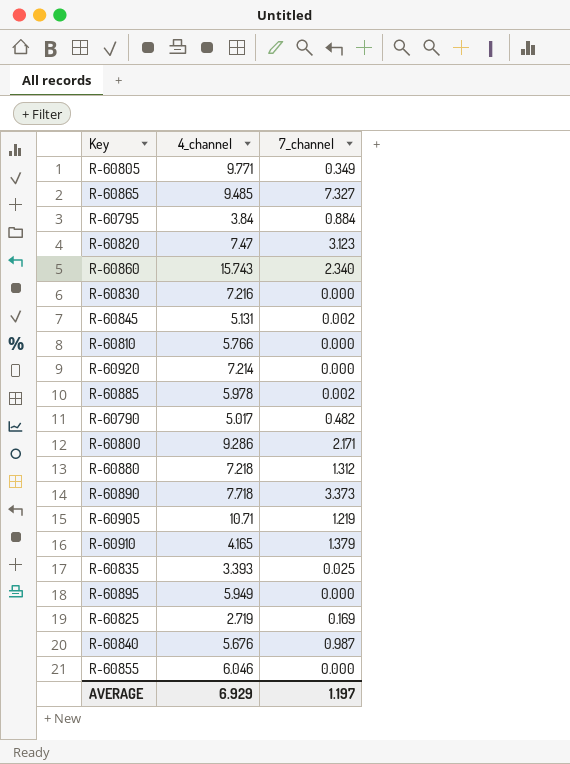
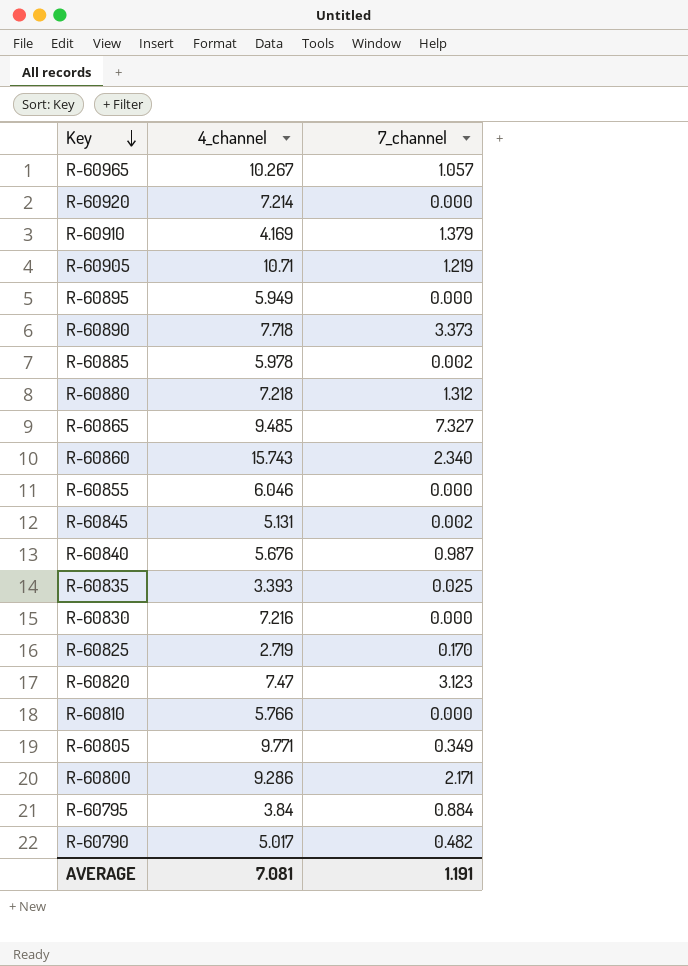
row order: none -> Key descending
row R-60965: none -> 10.267 | 1.057
R-60910 | 4_channel: 4.165 -> 4.169
R-60825 | 7_channel: 0.169 -> 0.170
AVERAGE | 4_channel: 6.929 -> 7.081
AVERAGE | 7_channel: 1.197 -> 1.191

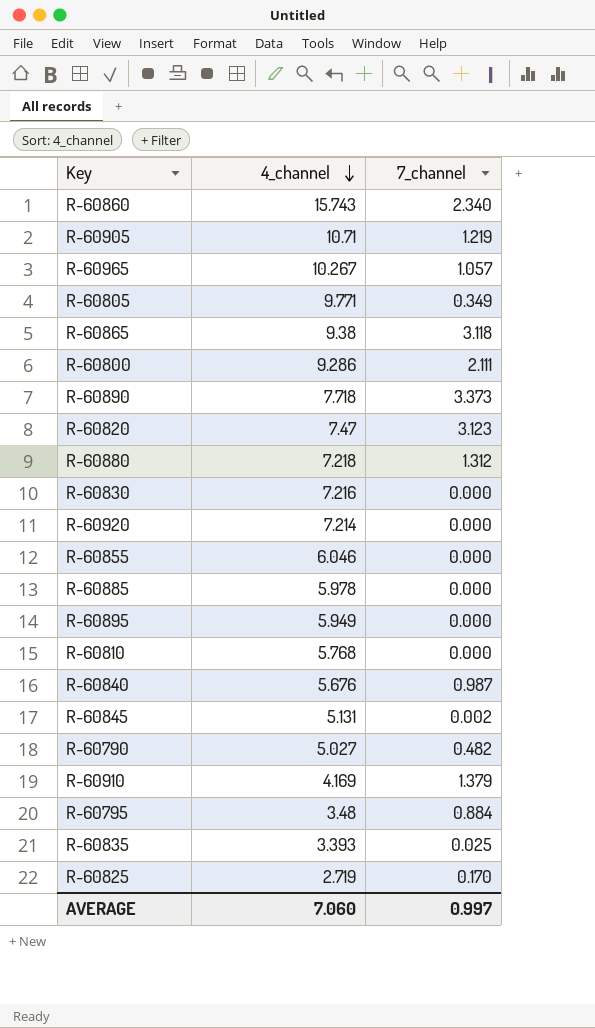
row order: Key descending -> 4_channel descending
R-60865 | 4_channel: 9.485 -> 9.38
R-60865 | 7_channel: 7.327 -> 3.118
R-60800 | 7_channel: 2.171 -> 2.111
R-60885 | 7_channel: 0.002 -> 0.000
R-60810 | 4_channel: 5.766 -> 5.768
R-60790 | 4_channel: 5.017 -> 5.027
R-60795 | 4_channel: 3.84 -> 3.48
AVERAGE | 4_channel: 7.081 -> 7.060
AVERAGE | 7_channel: 1.191 -> 0.997

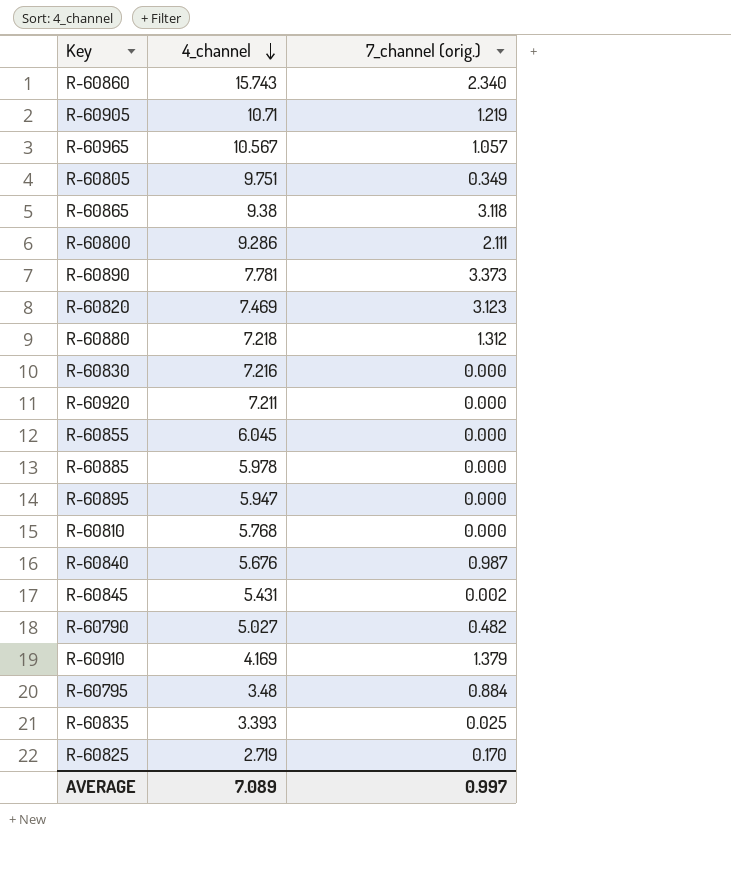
column name: 7_channel -> 7_channel (orig.)
R-60965 | 4_channel: 10.267 -> 10.567
R-60805 | 4_channel: 9.771 -> 9.751
R-60890 | 4_channel: 7.718 -> 7.781
R-60820 | 4_channel: 7.47 -> 7.469
R-60920 | 4_channel: 7.214 -> 7.211
R-60855 | 4_channel: 6.046 -> 6.045
R-60895 | 4_channel: 5.949 -> 5.947
R-60845 | 4_channel: 5.131 -> 5.431
AVERAGE | 4_channel: 7.060 -> 7.089

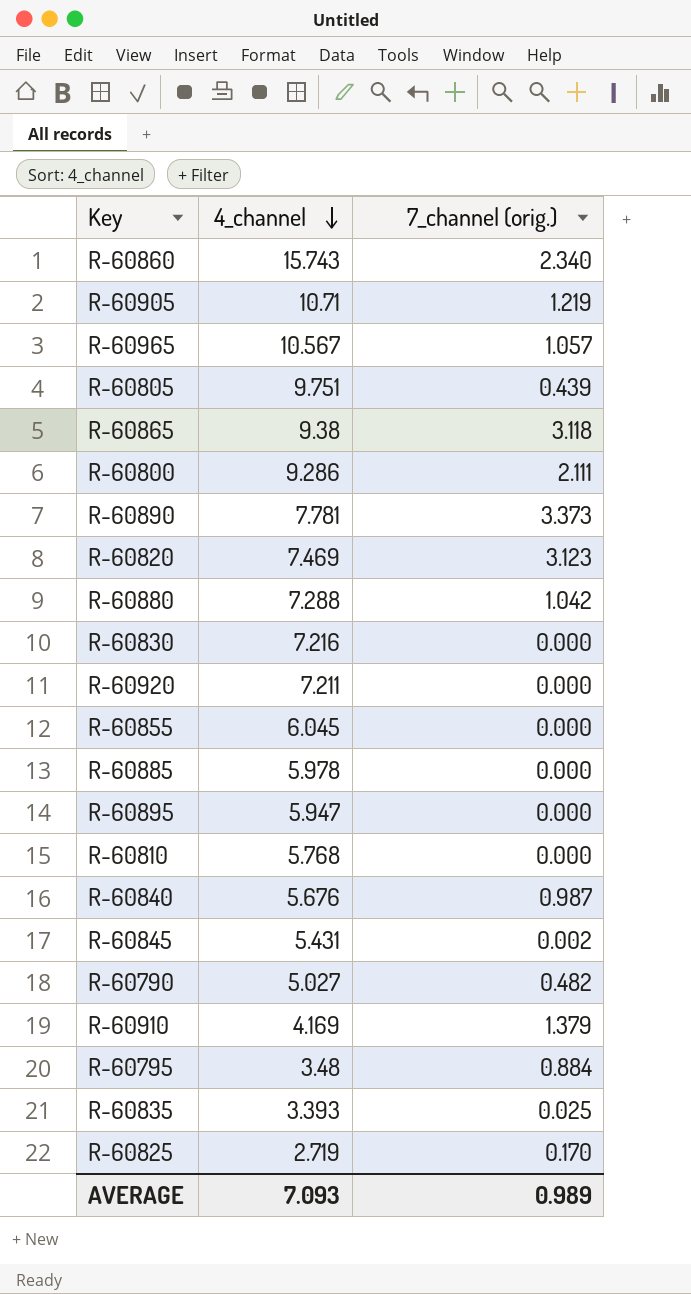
R-60805 | 7_channel (orig.): 0.349 -> 0.439
R-60880 | 4_channel: 7.218 -> 7.288
R-60880 | 7_channel (orig.): 1.312 -> 1.042
AVERAGE | 4_channel: 7.089 -> 7.093
AVERAGE | 7_channel (orig.): 0.997 -> 0.989

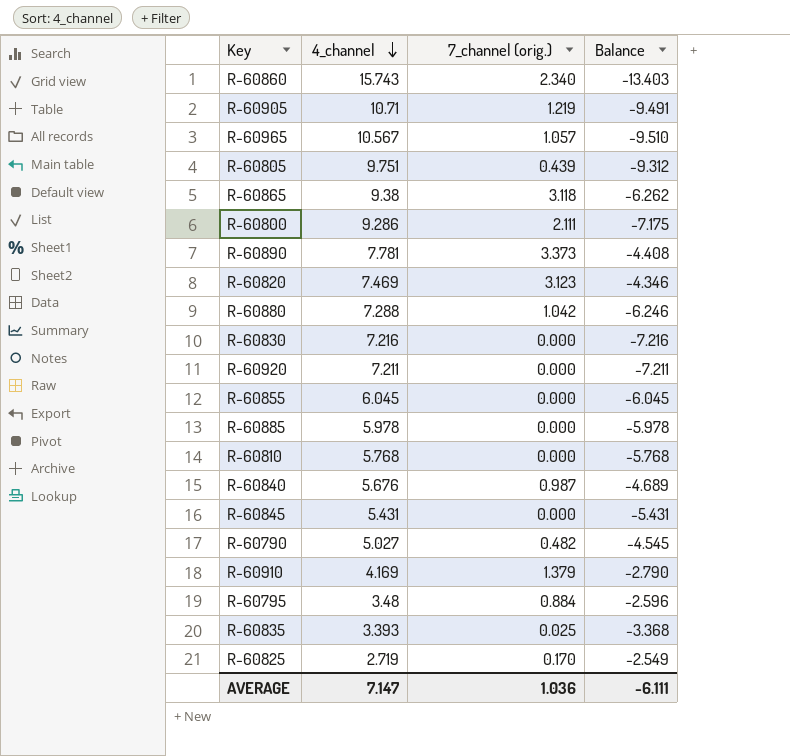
column Balance | formula: none -> [7_channel (orig.)] - [4_channel]
row R-60895: 5.947 | 0.000 -> none
R-60845 | 7_channel (orig.): 0.002 -> 0.000
AVERAGE | 4_channel: 7.093 -> 7.147
AVERAGE | 7_channel (orig.): 0.989 -> 1.036

